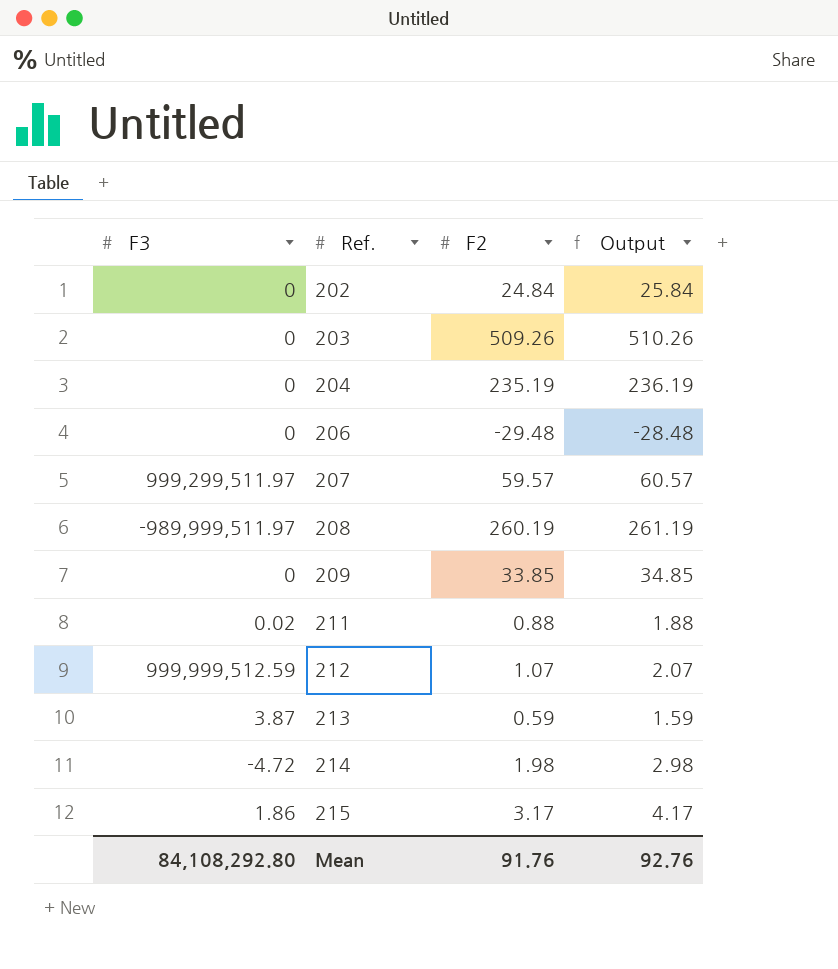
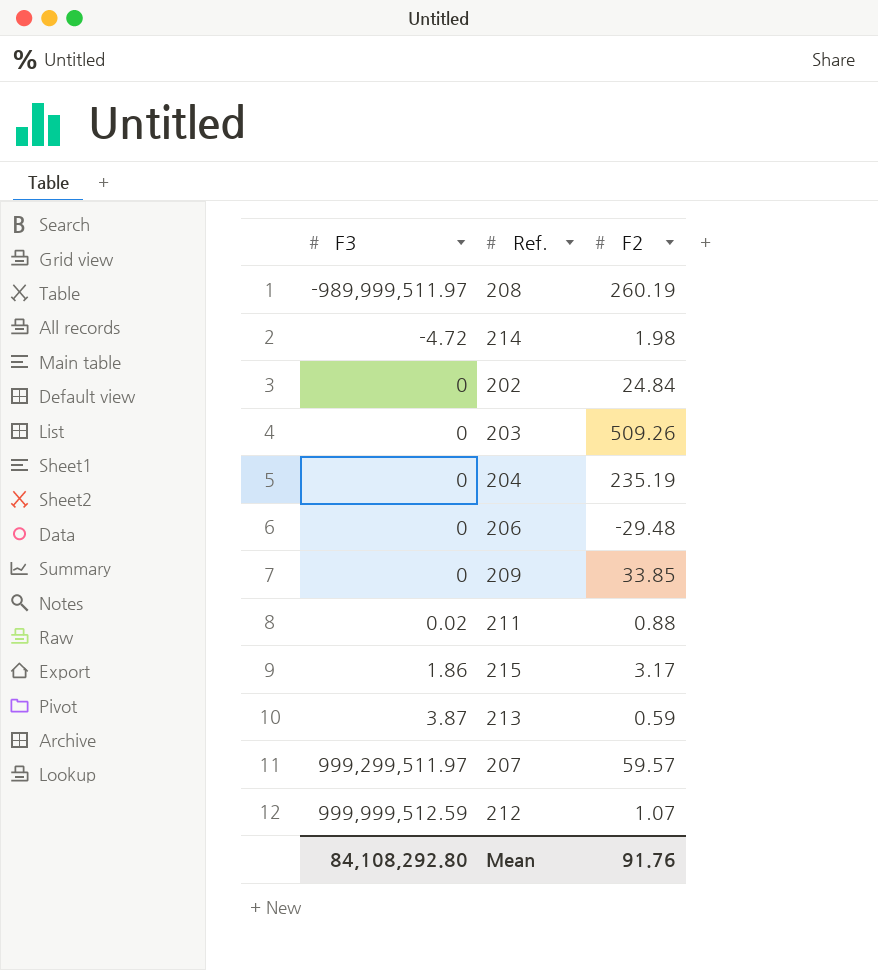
row order: Ref. ascending -> F3 ascending
column Output | formula: [F2] + 1 -> none

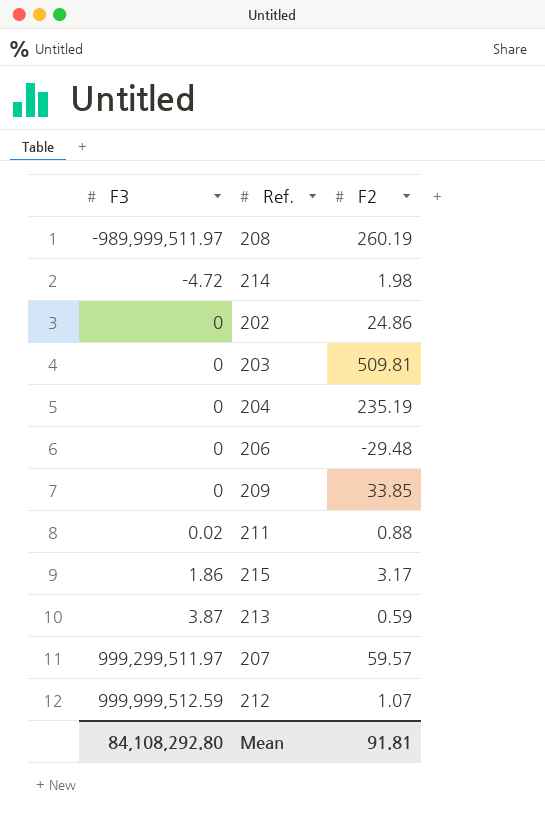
202 | F2: 24.84 -> 24.86
203 | F2: 509.26 -> 509.81
Mean | F2: 91.76 -> 91.81

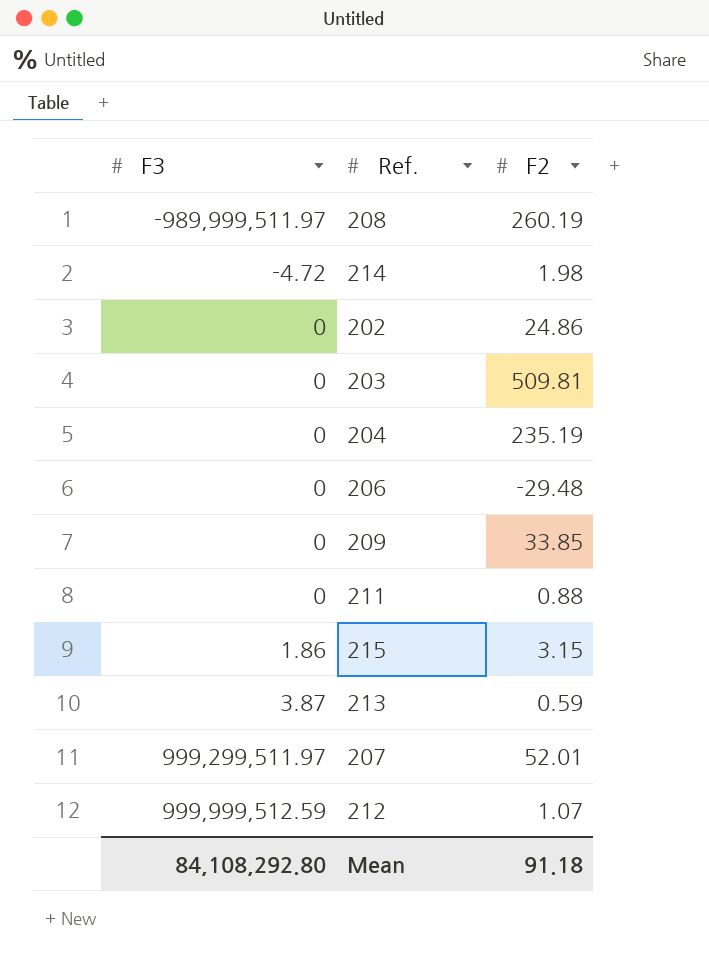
211 | F3: 0.02 -> 0
215 | F2: 3.17 -> 3.15
207 | F2: 59.57 -> 52.01
Mean | F2: 91.81 -> 91.18

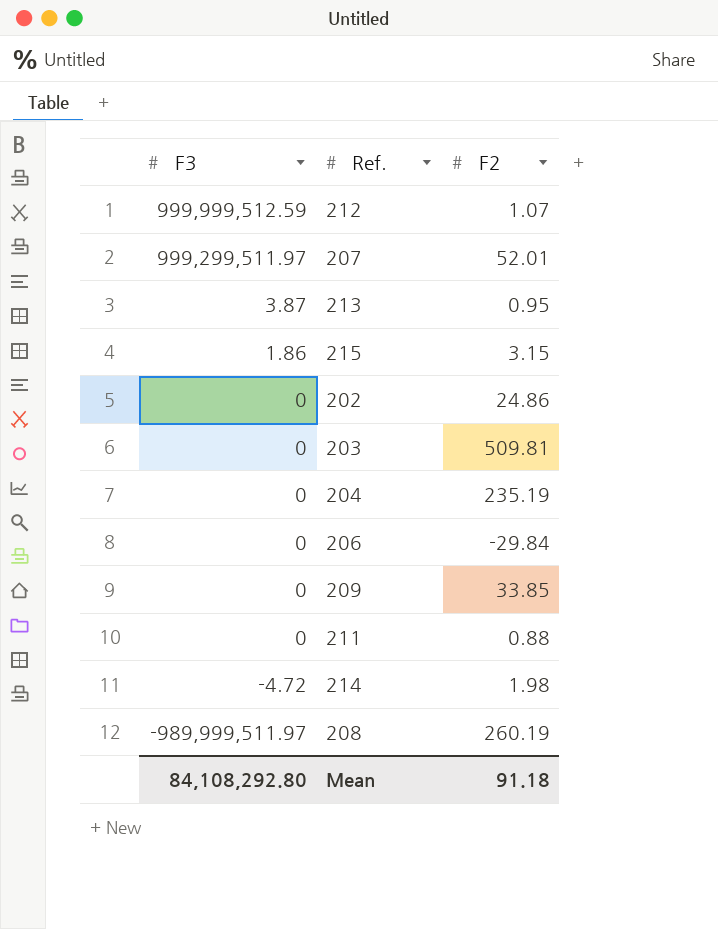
row order: F3 ascending -> F3 descending
213 | F2: 0.59 -> 0.95
206 | F2: -29.48 -> -29.84

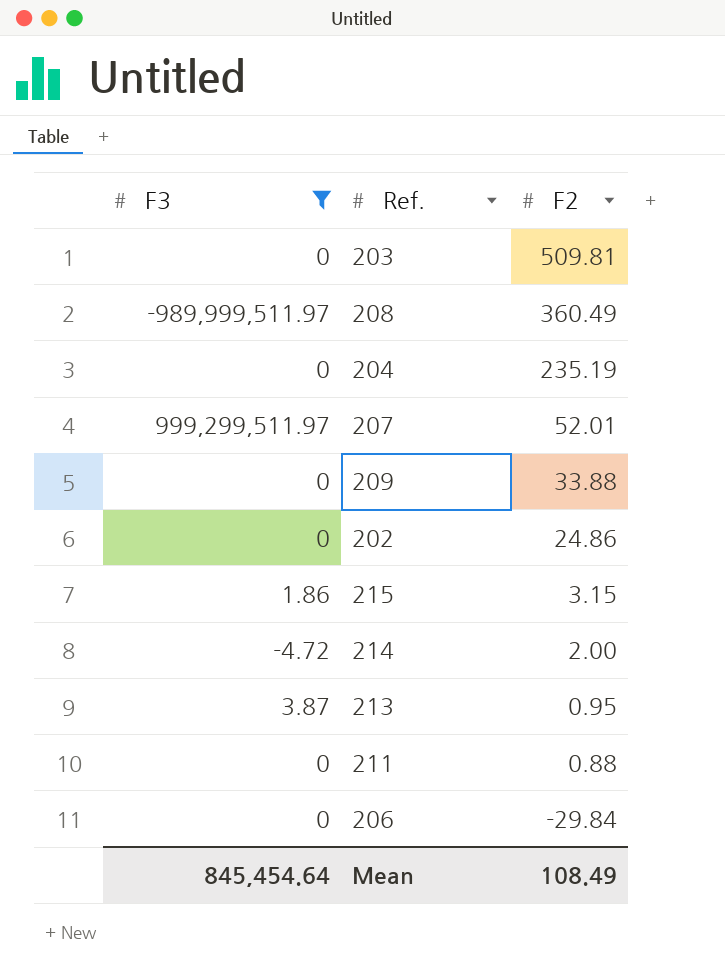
filter: none -> F3 != 999,999,512.59
row order: F3 descending -> F2 descending
208 | F2: 260.19 -> 360.49
209 | F2: 33.85 -> 33.88
214 | F2: 1.98 -> 2.00
Mean | F3: 84,108,292.80 -> 845,454.64
Mean | F2: 91.18 -> 108.49

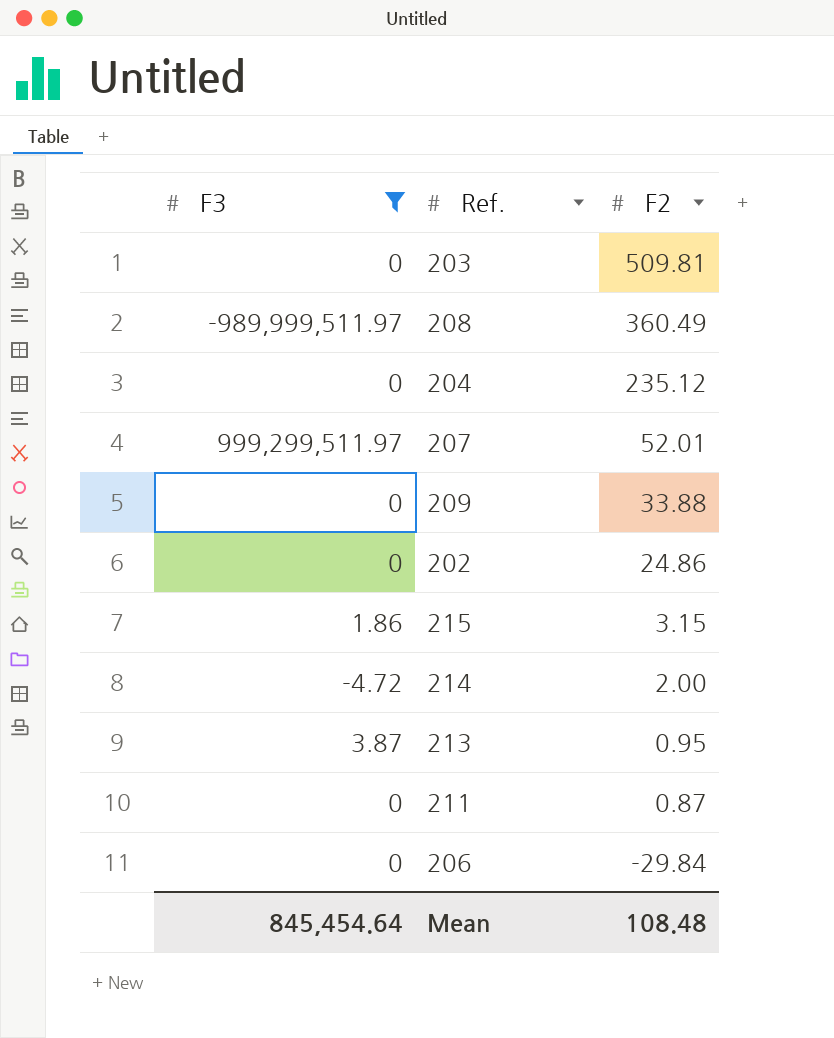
204 | F2: 235.19 -> 235.12
211 | F2: 0.88 -> 0.87
Mean | F2: 108.49 -> 108.48

